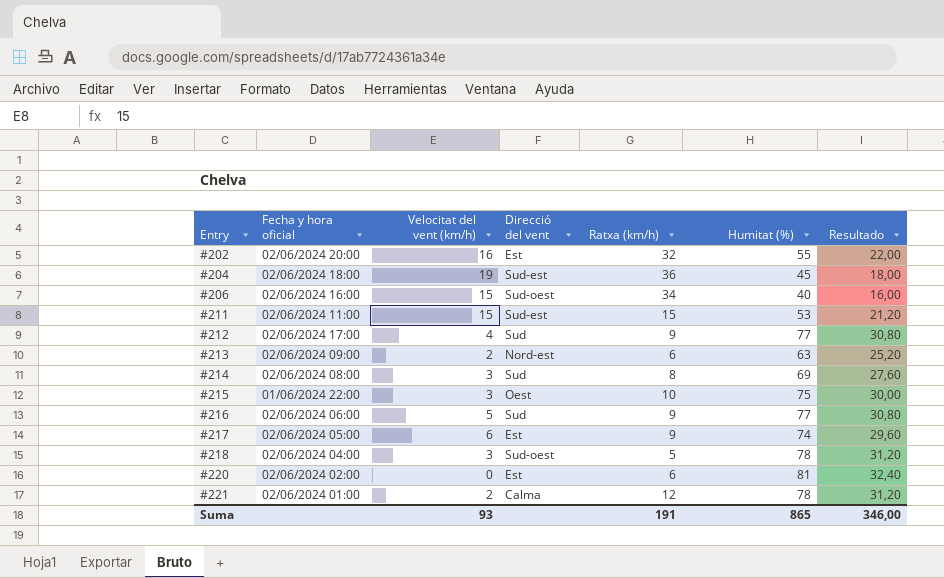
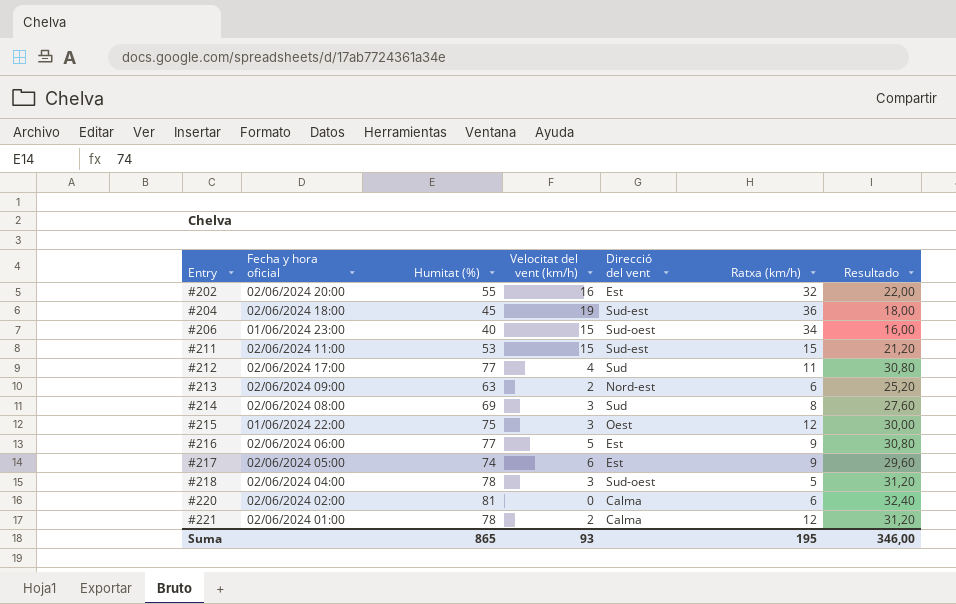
column Humitat (%) | position: 6 -> 3
#206 | Fecha y hora oficial: 02/06/2024 16:00 -> 01/06/2024 23:00
#212 | Ratxa (km/h): 9 -> 11
#215 | Ratxa (km/h): 10 -> 12
#216 | Direcció del vent: Sud -> Est
#220 | Direcció del vent: Est -> Calma
Suma | Ratxa (km/h): 191 -> 195

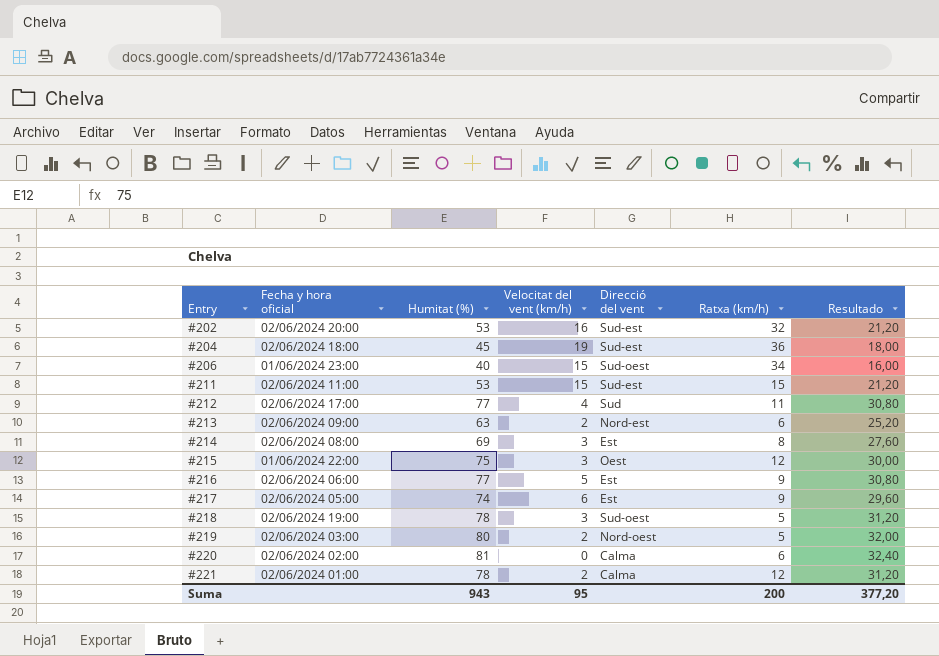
#202 | Humitat (%): 55 -> 53
#202 | Direcció del vent: Est -> Sud-est
#202 | Resultado: 22,00 -> 21,20
#214 | Direcció del vent: Sud -> Est
#218 | Fecha y hora oficial: 02/06/2024 04:00 -> 02/06/2024 19:00
row #219: none -> 02/06/2024 03:00 | 80 | 2 | Nord-oest | 5 | 32,00
Suma | Humitat (%): 865 -> 943
Suma | Velocitat del vent (km/h): 93 -> 95
Suma | Ratxa (km/h): 195 -> 200
Suma | Resultado: 346,00 -> 377,20

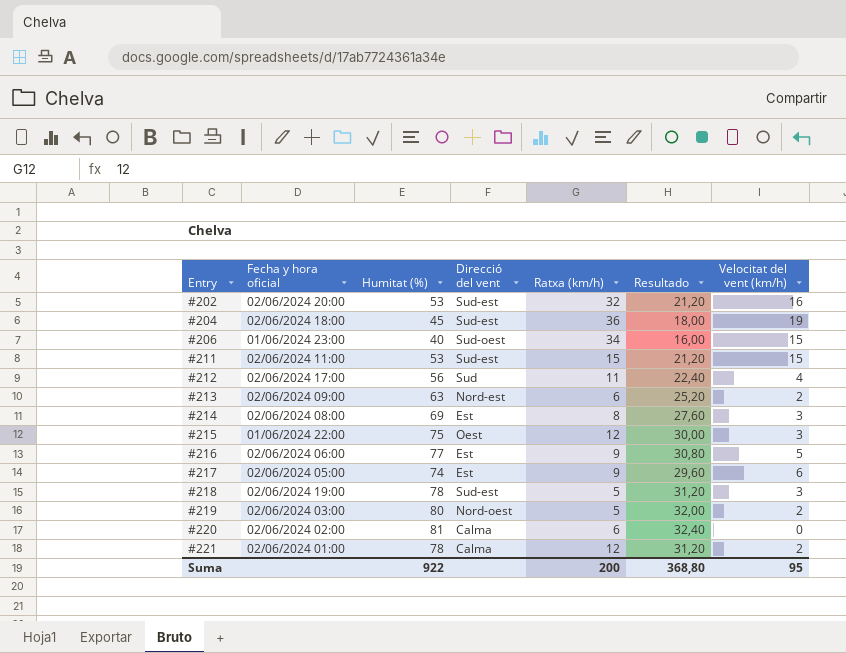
column Velocitat del vent (km/h) | position: 4 -> 7
#212 | Humitat (%): 77 -> 56
#212 | Resultado: 30,80 -> 22,40
#218 | Direcció del vent: Sud-oest -> Sud-est
Suma | Humitat (%): 943 -> 922
Suma | Resultado: 377,20 -> 368,80

